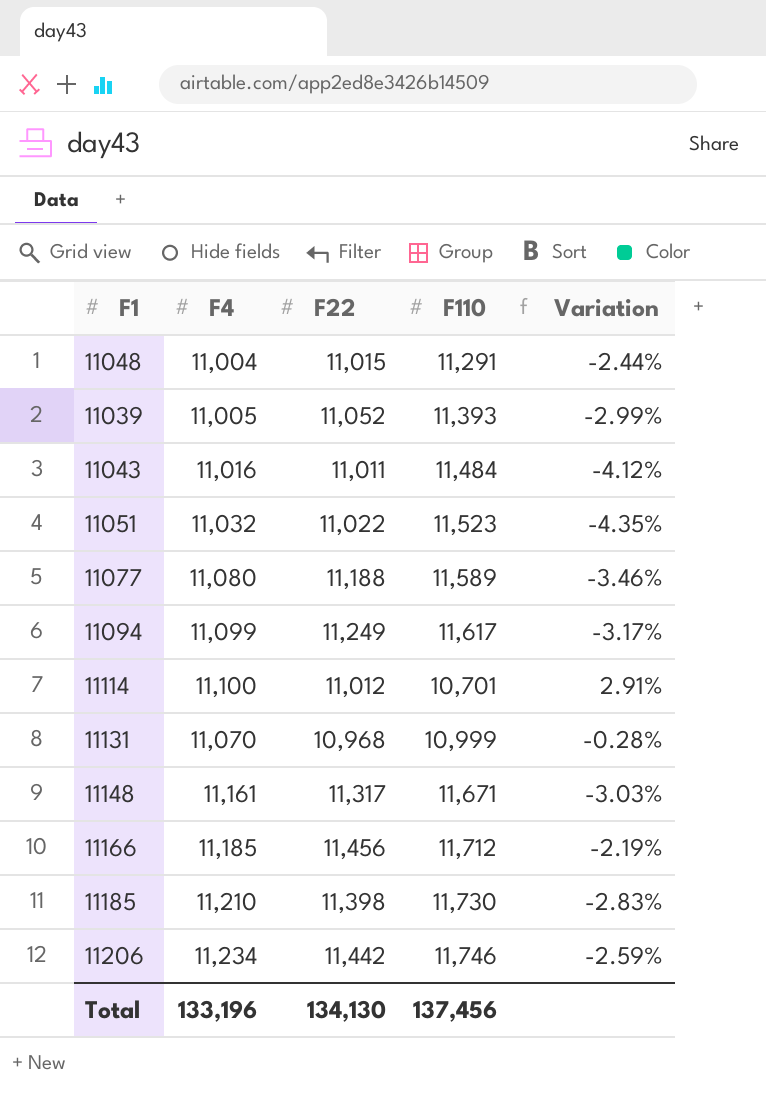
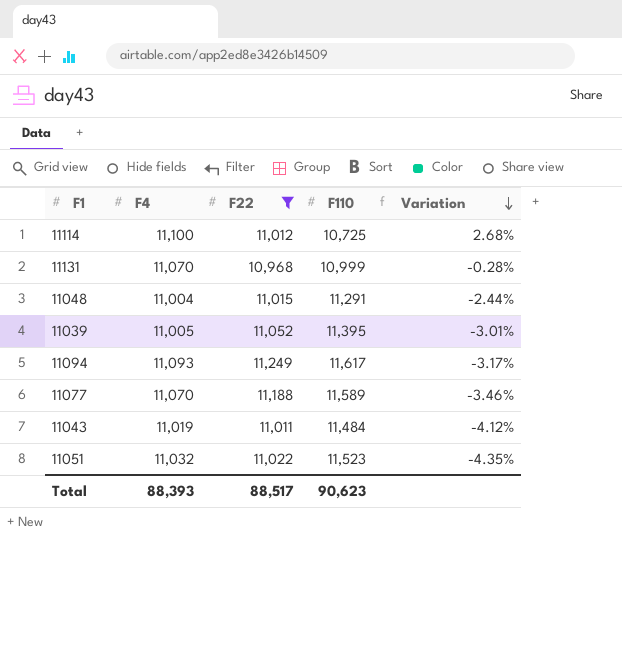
filter: none -> F22 <= 11,249
row order: none -> Variation descending
11114 | F110: 10,701 -> 10,725
11114 | Variation: 2.91% -> 2.68%
11039 | F110: 11,393 -> 11,395
11039 | Variation: -2.99% -> -3.01%
11094 | F4: 11,099 -> 11,093
11077 | F4: 11,080 -> 11,070
11043 | F4: 11,016 -> 11,019
Total | F4: 133,196 -> 88,393
Total | F22: 134,130 -> 88,517
Total | F110: 137,456 -> 90,623

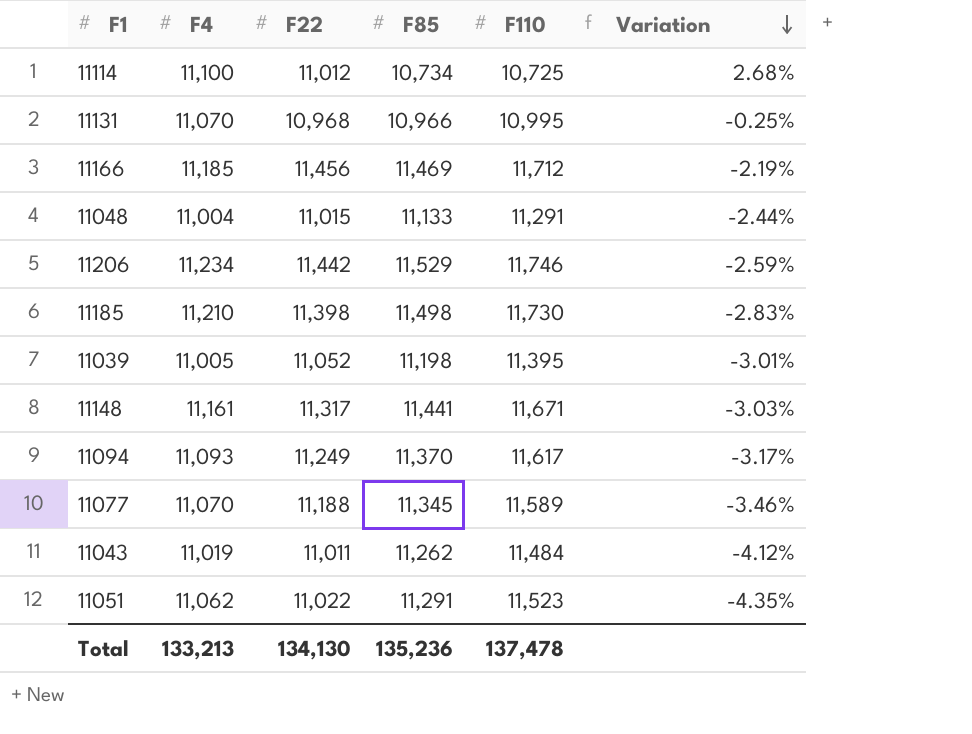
filter: F22 <= 11,249 -> none
column F85 | position: none -> 4
11131 | F110: 10,999 -> 10,995
11131 | Variation: -0.28% -> -0.25%
11051 | F4: 11,032 -> 11,062
Total | F4: 88,393 -> 133,213
Total | F22: 88,517 -> 134,130
Total | F110: 90,623 -> 137,478

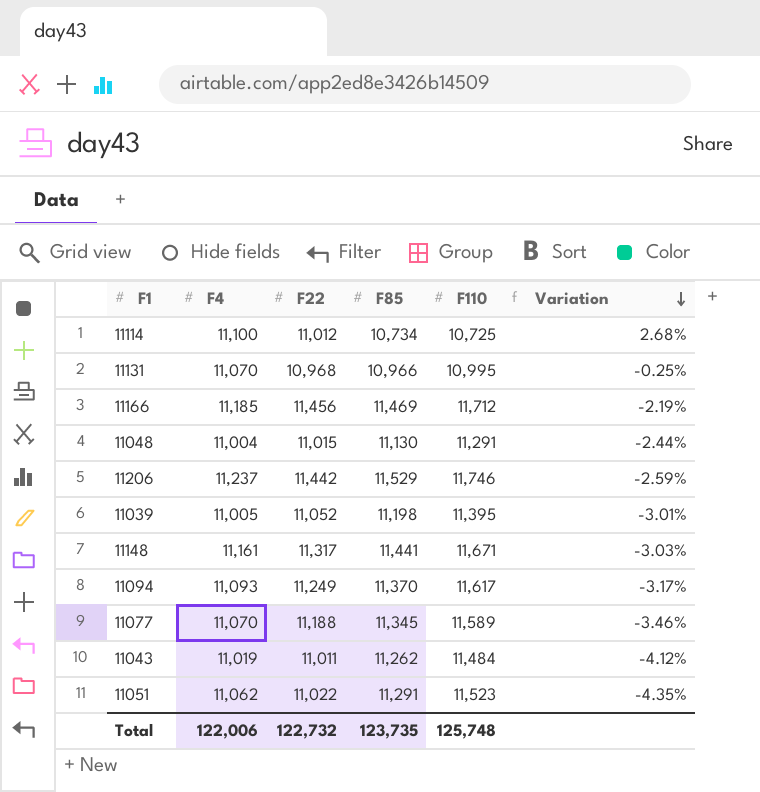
row 11185: 11,210 | 11,398 | 11,498 | 11,730 | -2.83% -> none
11048 | F85: 11,133 -> 11,130
11206 | F4: 11,234 -> 11,237
Total | F4: 133,213 -> 122,006
Total | F22: 134,130 -> 122,732
Total | F85: 135,236 -> 123,735
Total | F110: 137,478 -> 125,748

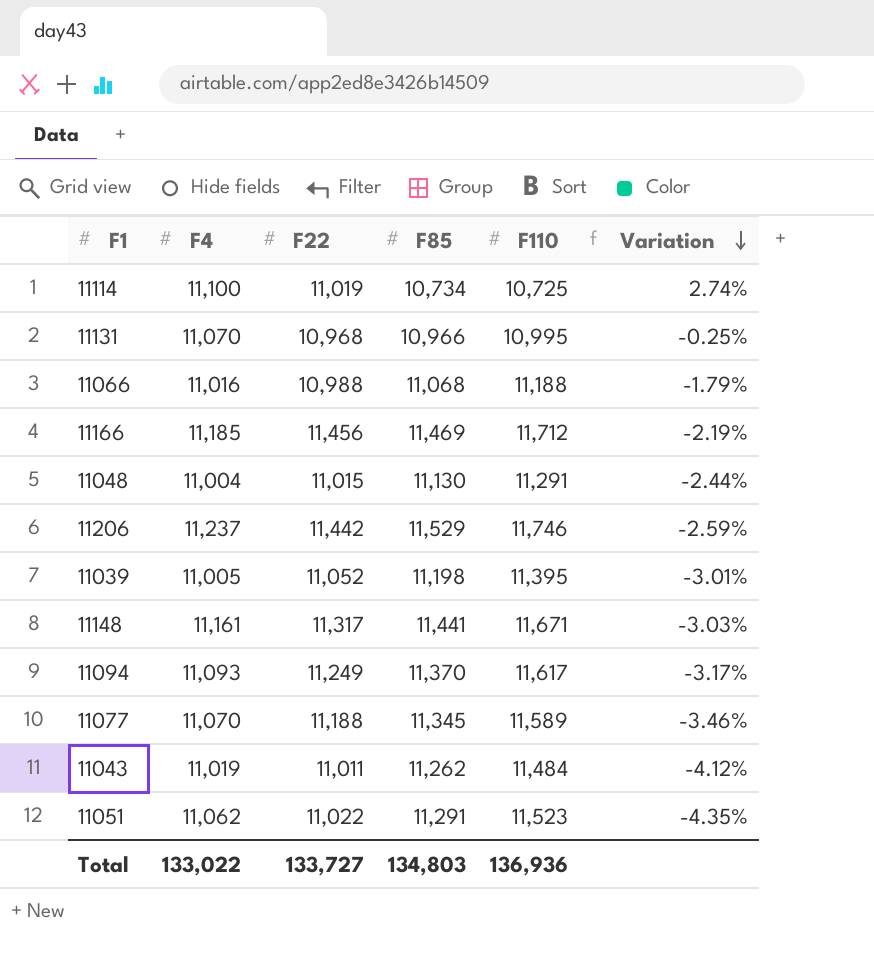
11114 | F22: 11,012 -> 11,019
11114 | Variation: 2.68% -> 2.74%
row 11066: none -> 11,016 | 10,988 | 11,068 | 11,188 | -1.79%
Total | F4: 122,006 -> 133,022
Total | F22: 122,732 -> 133,727
Total | F85: 123,735 -> 134,803
Total | F110: 125,748 -> 136,936

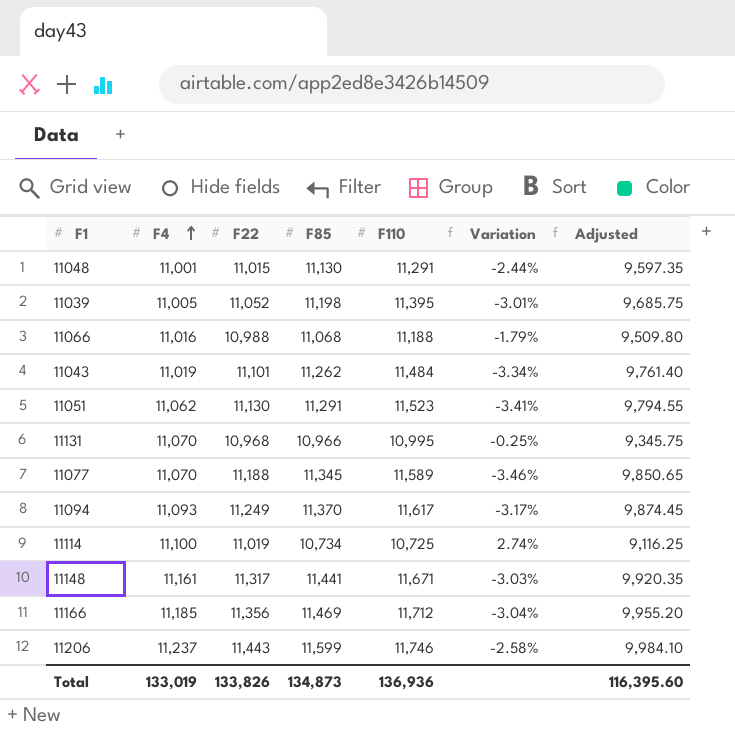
row order: Variation descending -> F4 ascending
column Adjusted | formula: none -> [F110] * 0.85
11048 | F4: 11,004 -> 11,001
11043 | F22: 11,011 -> 11,101
11043 | Variation: -4.12% -> -3.34%
11051 | F22: 11,022 -> 11,130
11051 | Variation: -4.35% -> -3.41%
11166 | F22: 11,456 -> 11,356
11166 | Variation: -2.19% -> -3.04%
11206 | F22: 11,442 -> 11,443
11206 | F85: 11,529 -> 11,599
11206 | Variation: -2.59% -> -2.58%
Total | F4: 133,022 -> 133,019
Total | F22: 133,727 -> 133,826
Total | F85: 134,803 -> 134,873

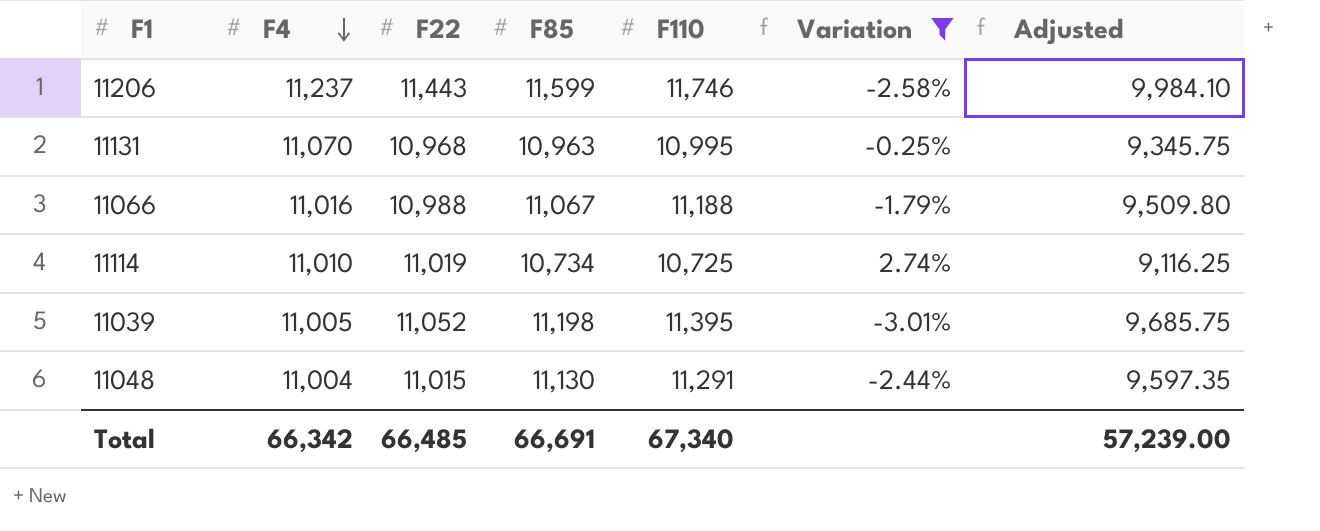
filter: none -> Variation >= -3.01%
row order: F4 ascending -> F4 descending
11131 | F85: 10,966 -> 10,963
11066 | F85: 11,068 -> 11,067
11114 | F4: 11,100 -> 11,010
11048 | F4: 11,001 -> 11,004
Total | F4: 133,019 -> 66,342
Total | F22: 133,826 -> 66,485
Total | F85: 134,873 -> 66,691
Total | F110: 136,936 -> 67,340
Total | Adjusted: 116,395.60 -> 57,239.00

